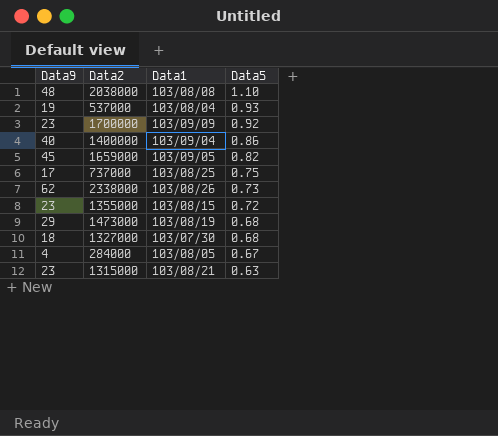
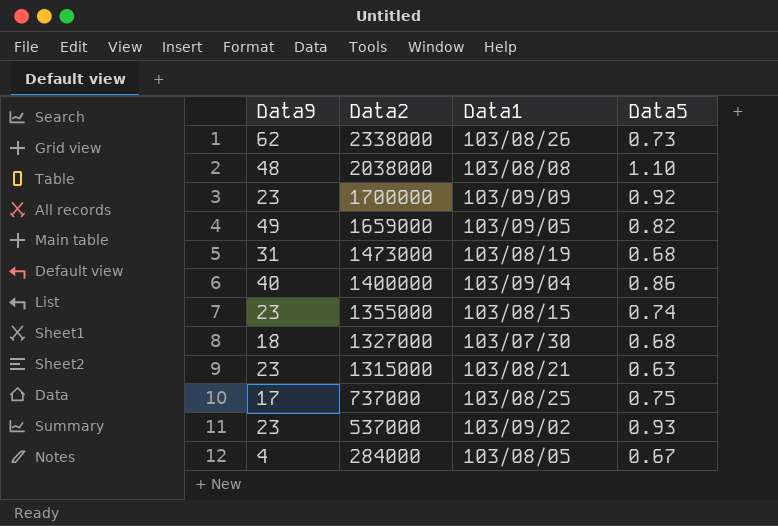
row order: Data5 descending -> Data2 descending
1659000 | Data9: 45 -> 49
1473000 | Data9: 29 -> 31
1355000 | Data5: 0.72 -> 0.74
537000 | Data9: 19 -> 23
537000 | Data1: 103/08/04 -> 103/09/02

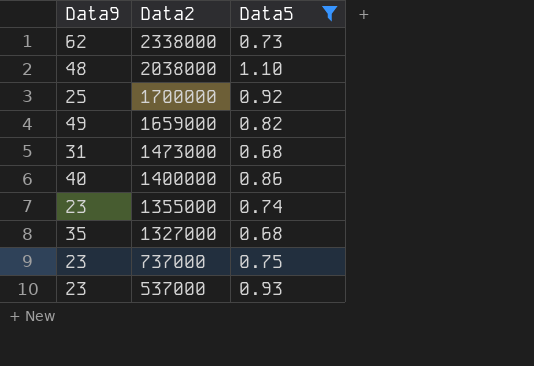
filter: none -> Data5 >= 0.68
column Data1 | position: 3 -> none
1700000 | Data9: 23 -> 25
1327000 | Data9: 18 -> 35
737000 | Data9: 17 -> 23

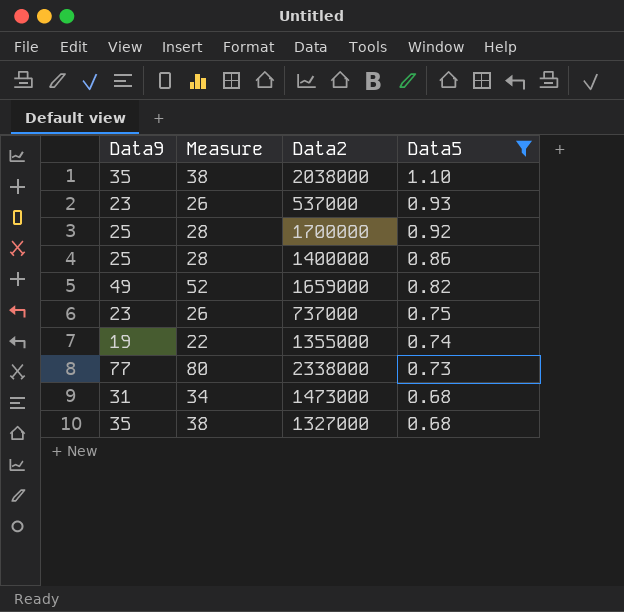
row order: Data2 descending -> Data5 descending
column Measure | formula: none -> [Data9] + 3
2038000 | Data9: 48 -> 35
1400000 | Data9: 40 -> 25
1355000 | Data9: 23 -> 19
2338000 | Data9: 62 -> 77

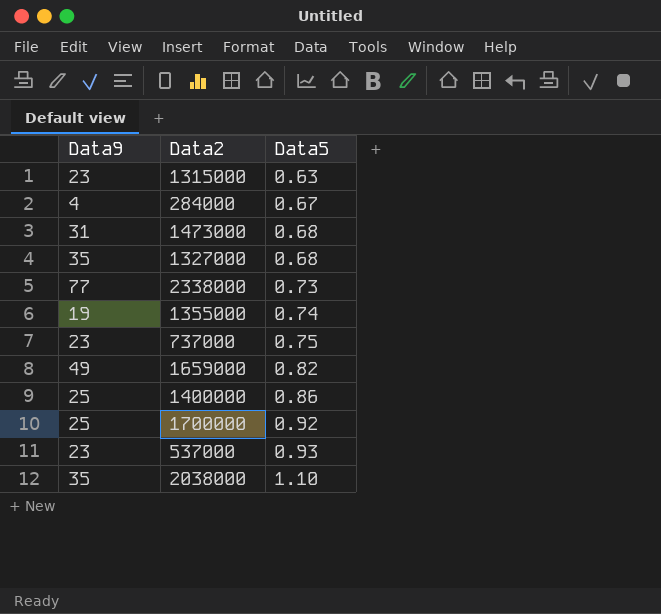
filter: Data5 >= 0.68 -> none
row order: Data5 descending -> Data5 ascending
column Measure | formula: [Data9] + 3 -> none

